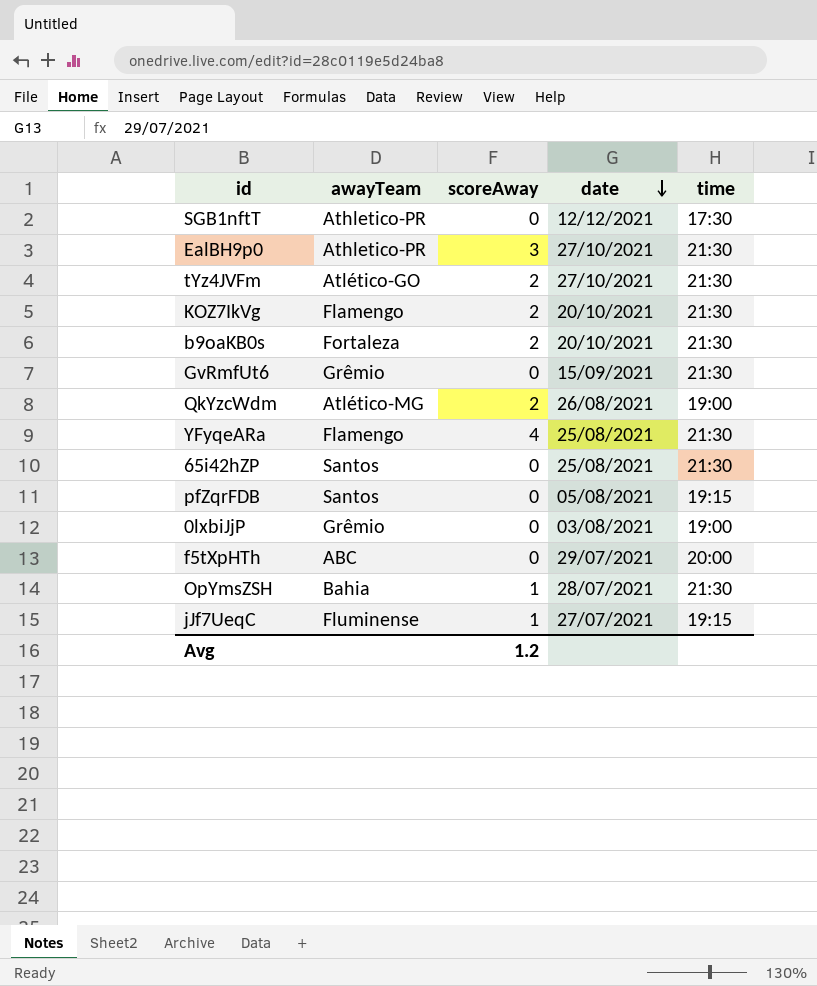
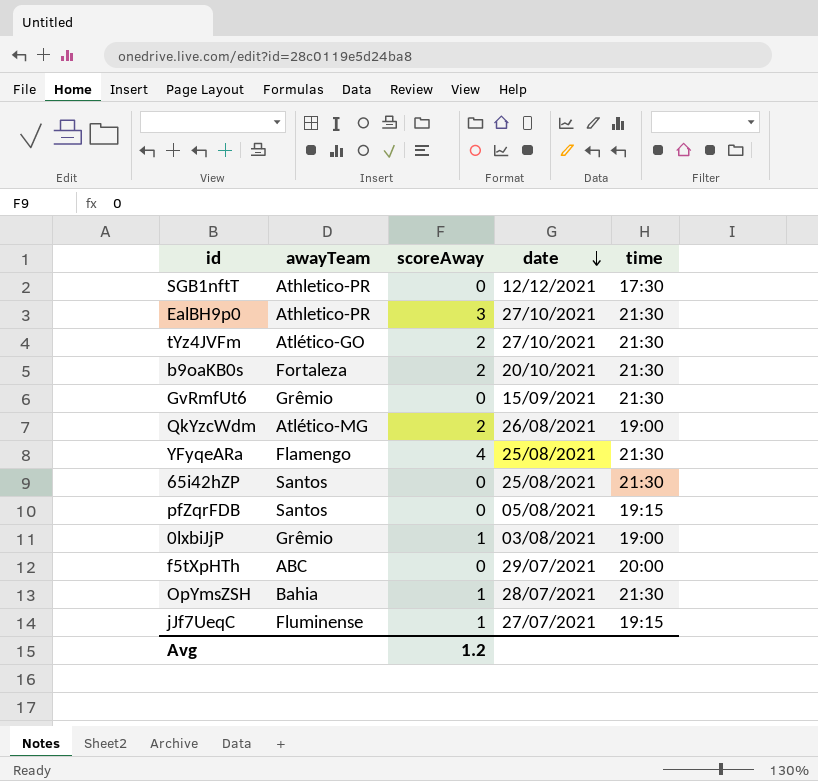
row KOZ7IkVg: Flamengo | 2 | 20/10/2021 | 21:30 -> none
0lxbiJjP | scoreAway: 0 -> 1

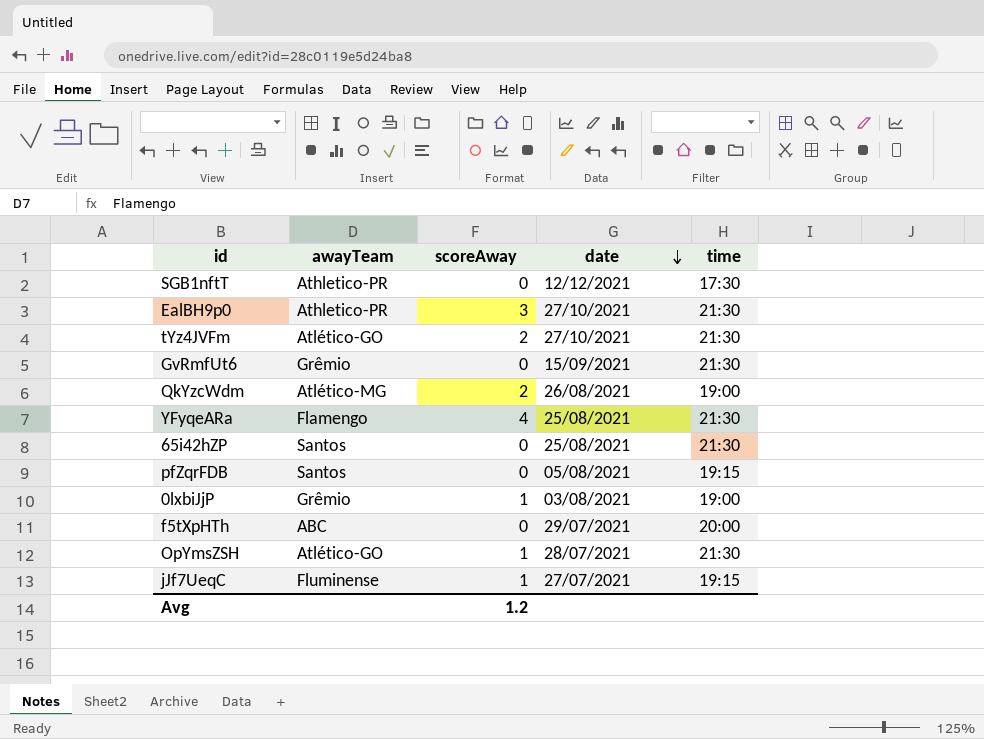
row b9oaKB0s: Fortaleza | 2 | 20/10/2021 | 21:30 -> none
OpYmsZSH | awayTeam: Bahia -> Atlético-GO

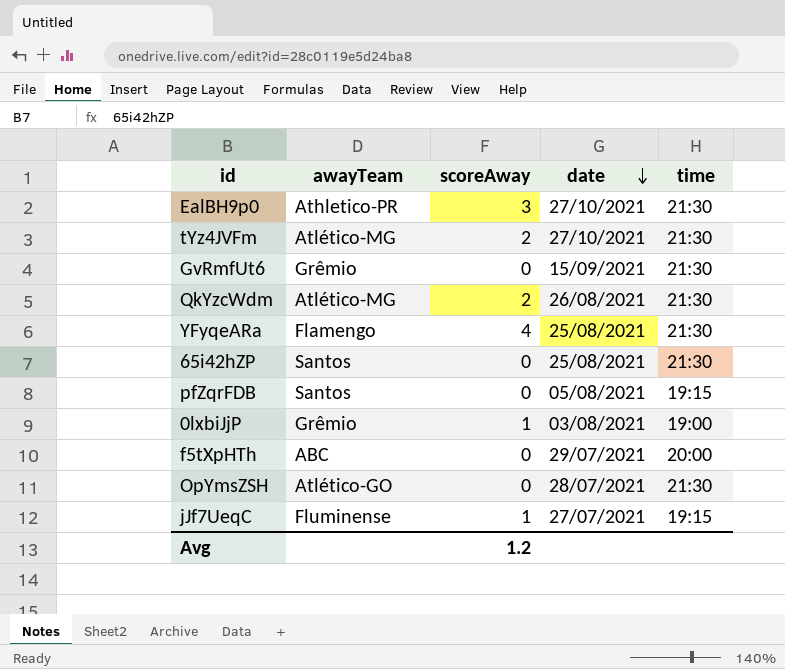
row SGB1nftT: Athletico-PR | 0 | 12/12/2021 | 17:30 -> none
tYz4JVFm | awayTeam: Atlético-GO -> Atlético-MG
QkYzcWdm | time: 19:00 -> 21:30
OpYmsZSH | scoreAway: 1 -> 0

